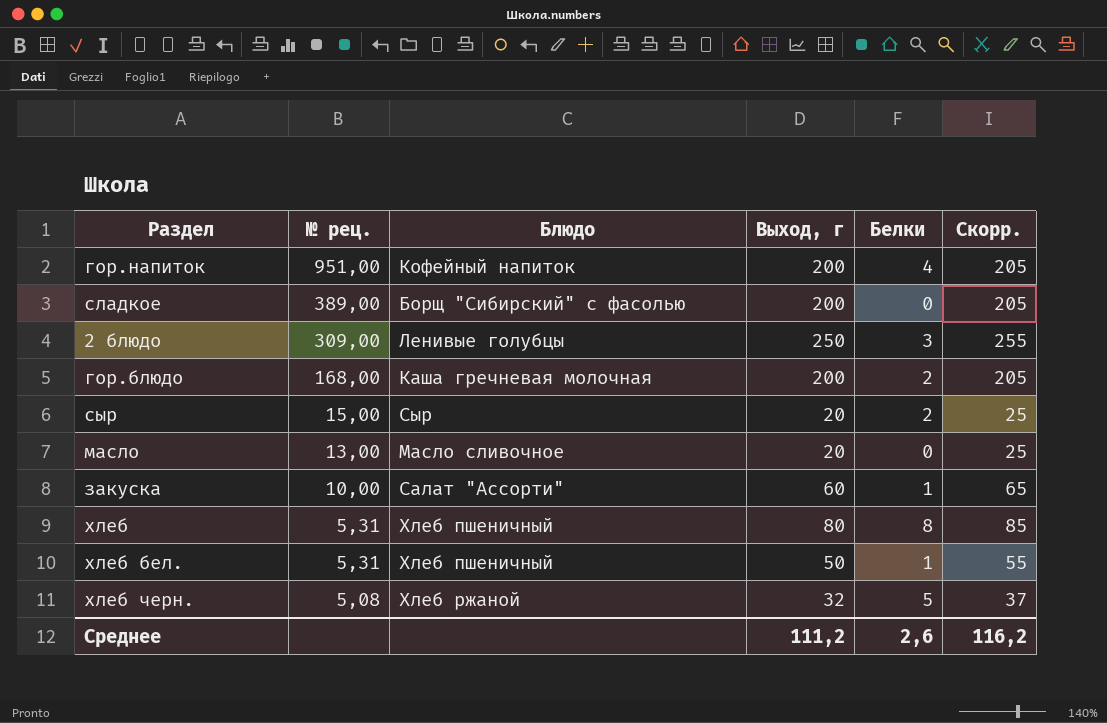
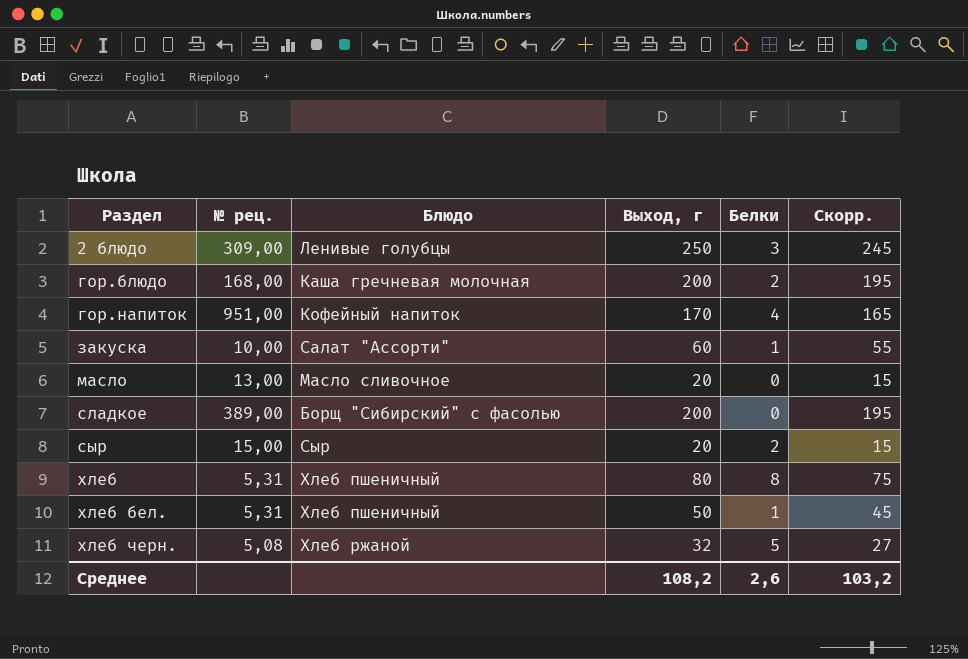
row order: № рец. descending -> Раздел ascending
column Скорр. | formula: [Выход, г] + 5 -> [Выход, г] - 5
гор.напиток | Выход, г: 200 -> 170
Среднее | Выход, г: 111,2 -> 108,2
Среднее | Скорр.: 116,2 -> 103,2

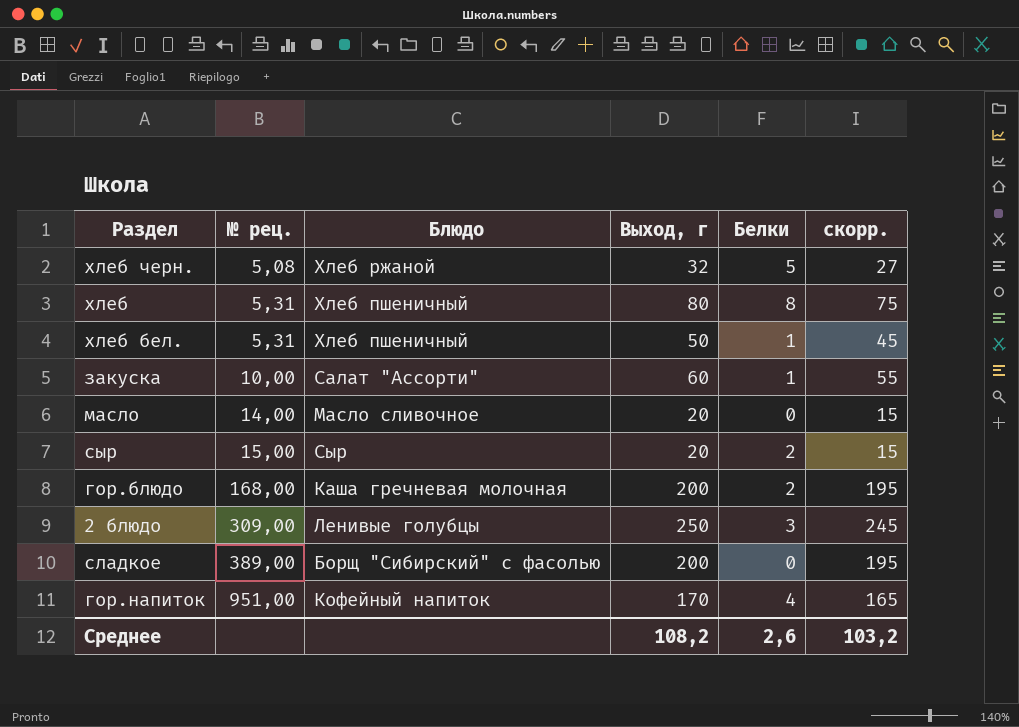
row order: Раздел ascending -> № рец. ascending
column name: Скорр. -> скорр.
масло | № рец.: 13,00 -> 14,00

